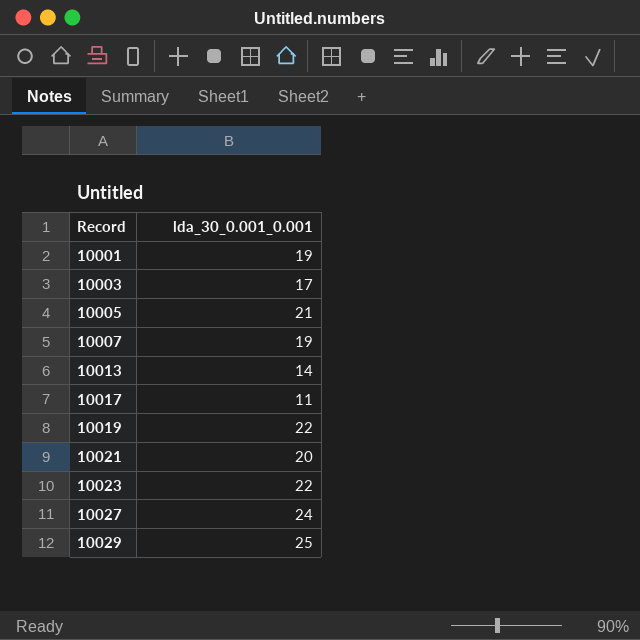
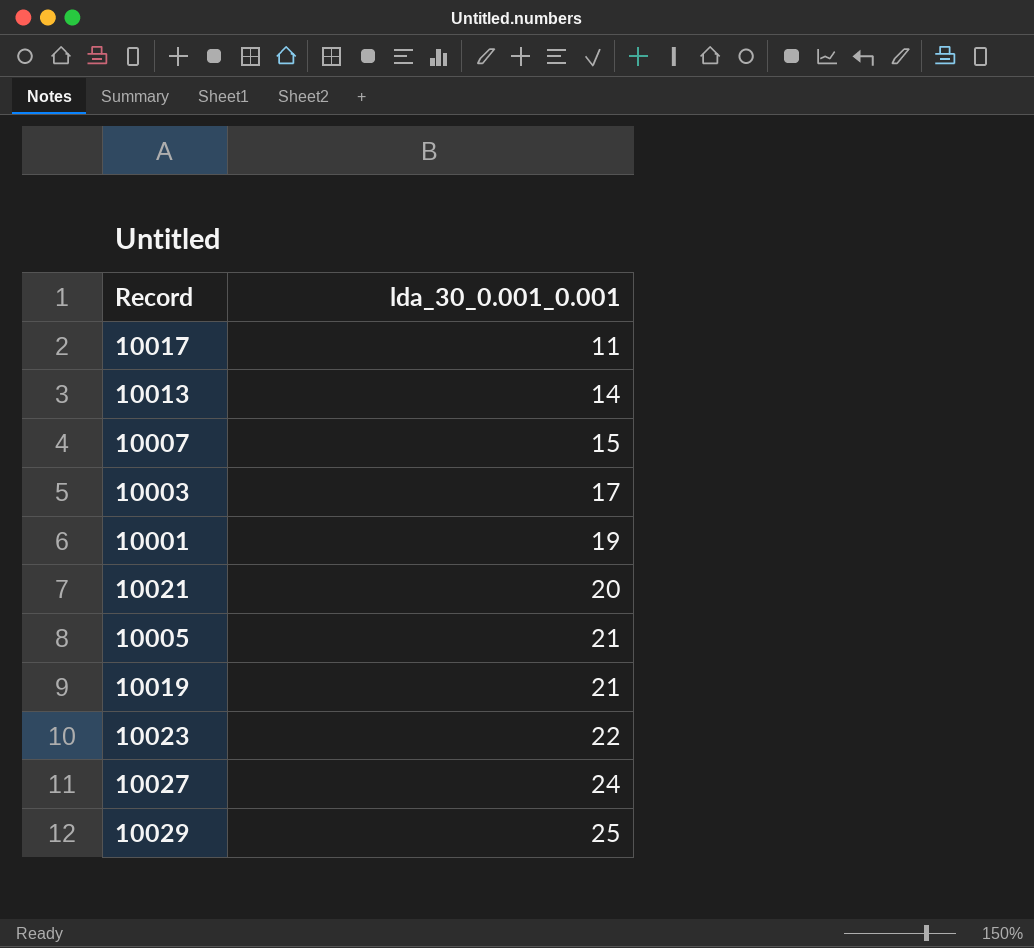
row order: Record ascending -> lda_30_0.001_0.001 ascending
10007 | lda_30_0.001_0.001: 19 -> 15
10019 | lda_30_0.001_0.001: 22 -> 21

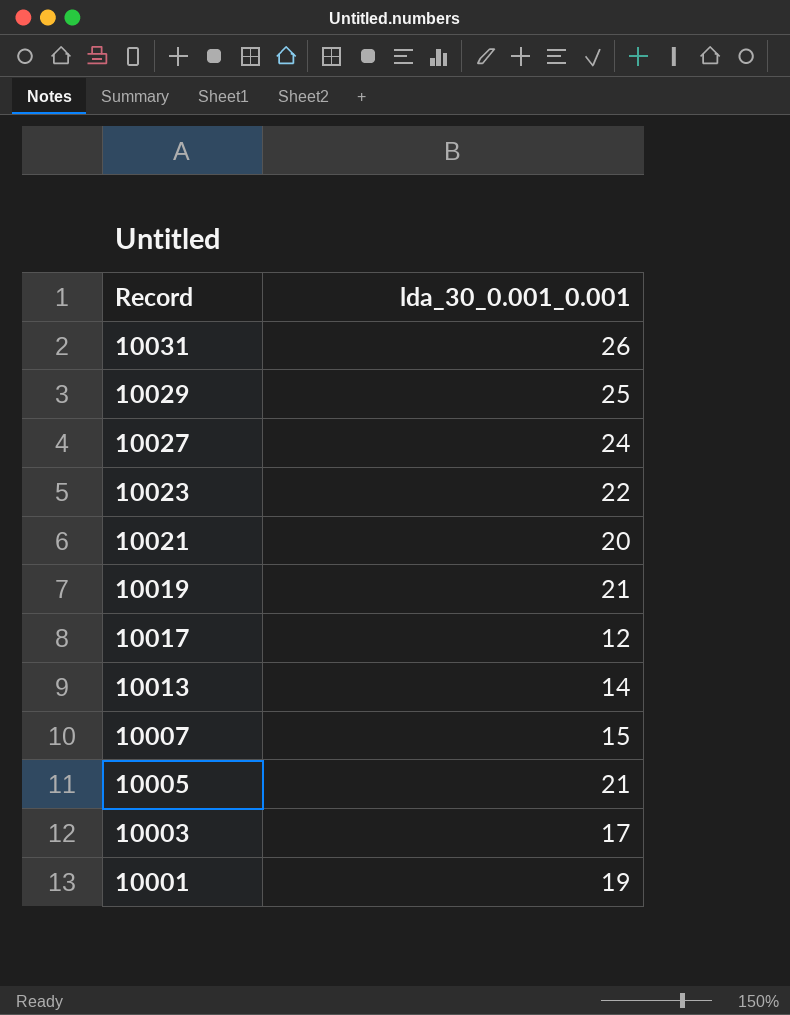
row order: lda_30_0.001_0.001 ascending -> Record descending
row 10031: none -> 26
10017 | lda_30_0.001_0.001: 11 -> 12

